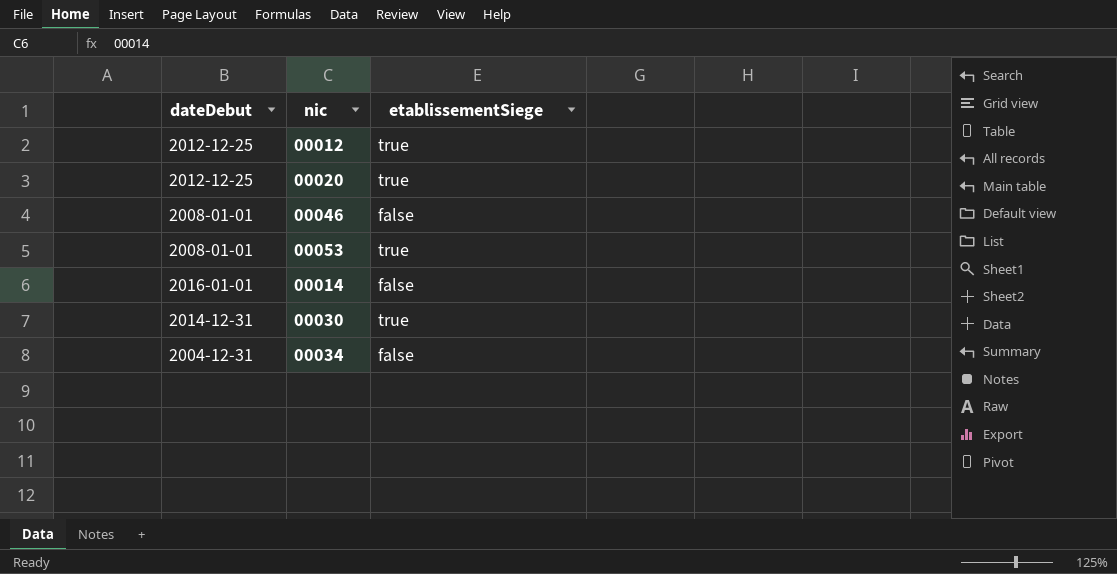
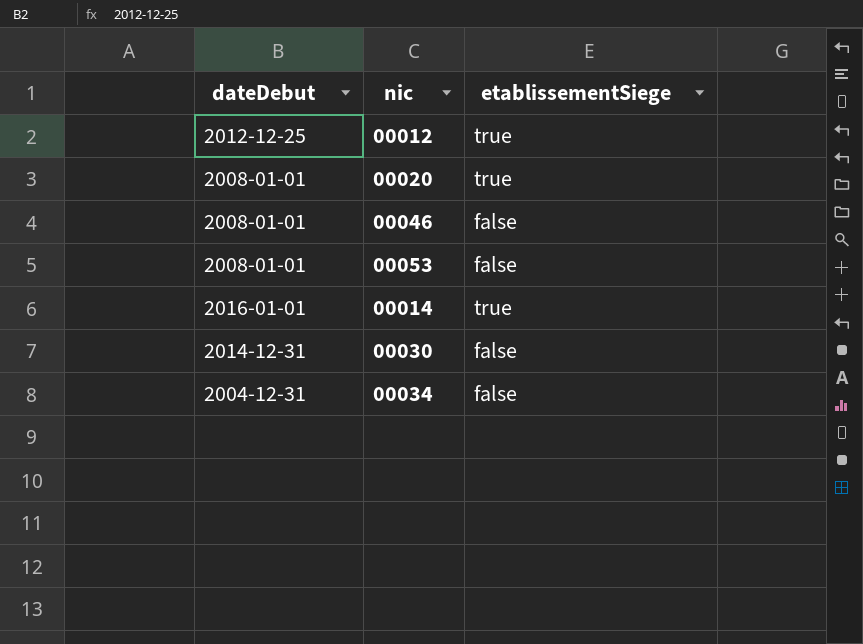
00020 | dateDebut: 2012-12-25 -> 2008-01-01
00053 | etablissementSiege: true -> false
00014 | etablissementSiege: false -> true
00030 | etablissementSiege: true -> false

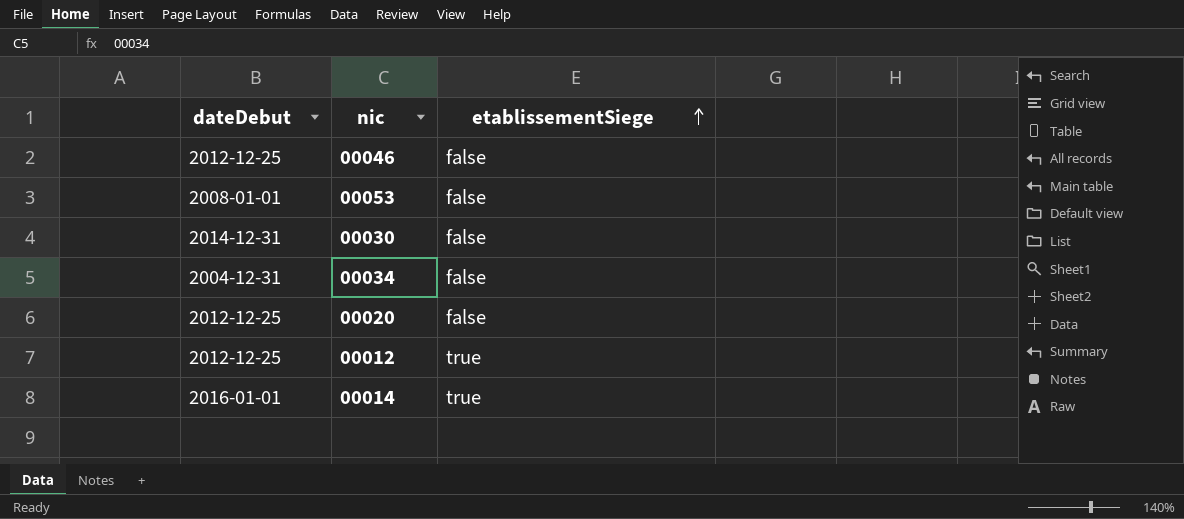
row order: none -> etablissementSiege ascending
00046 | dateDebut: 2008-01-01 -> 2012-12-25
00020 | dateDebut: 2008-01-01 -> 2012-12-25
00020 | etablissementSiege: true -> false

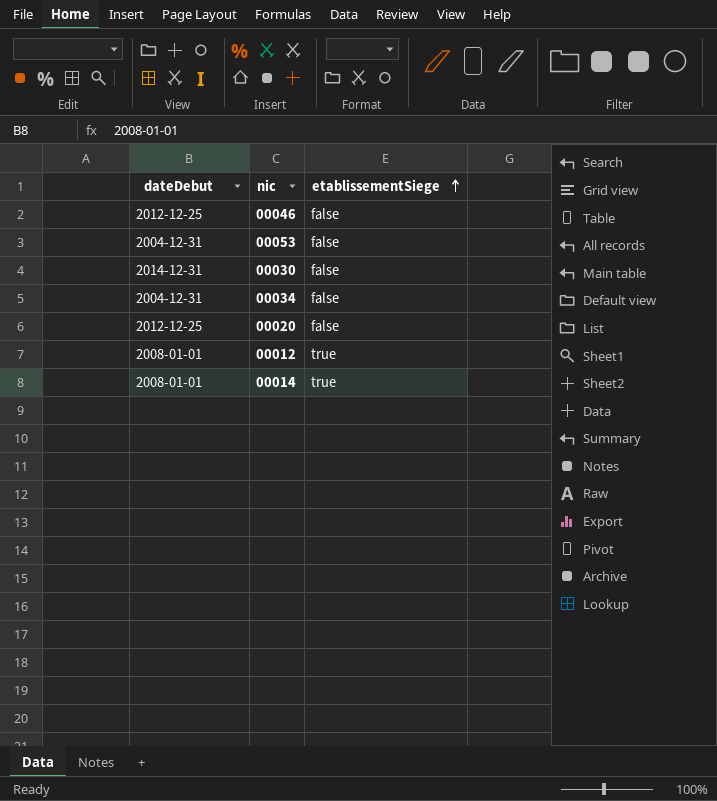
00053 | dateDebut: 2008-01-01 -> 2004-12-31
00012 | dateDebut: 2012-12-25 -> 2008-01-01
00014 | dateDebut: 2016-01-01 -> 2008-01-01

